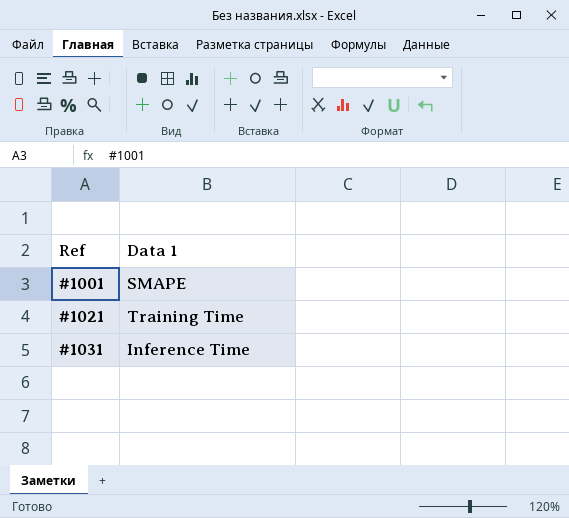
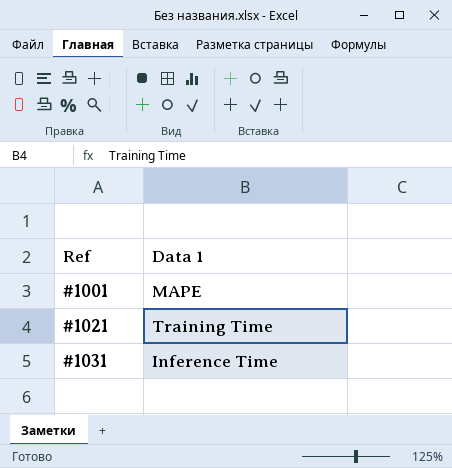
#1001 | Data 1: SMAPE -> MAPE

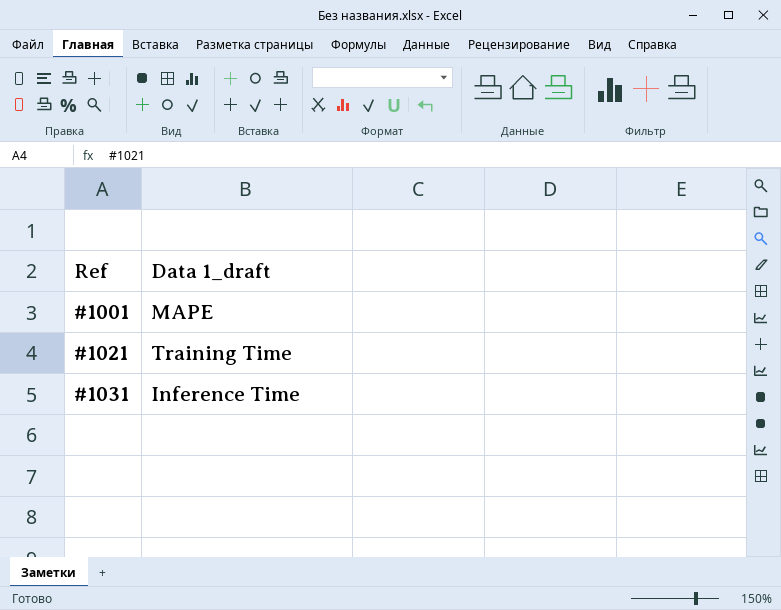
column name: Data 1 -> Data 1_draft

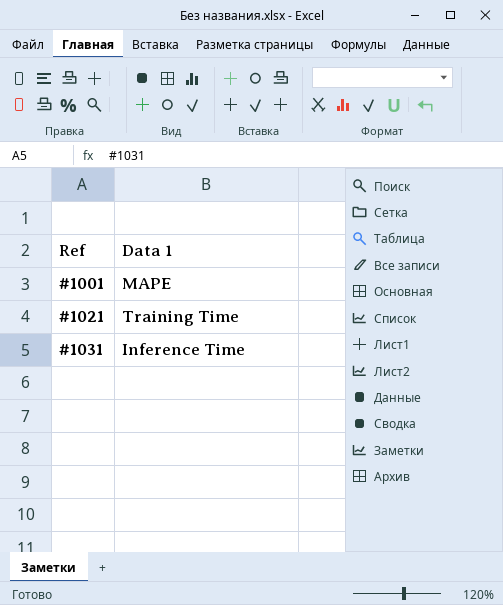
column name: Data 1_draft -> Data 1

